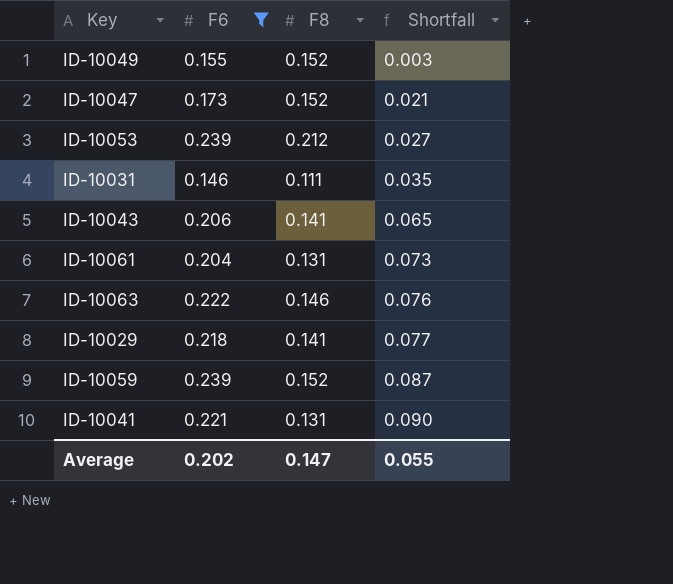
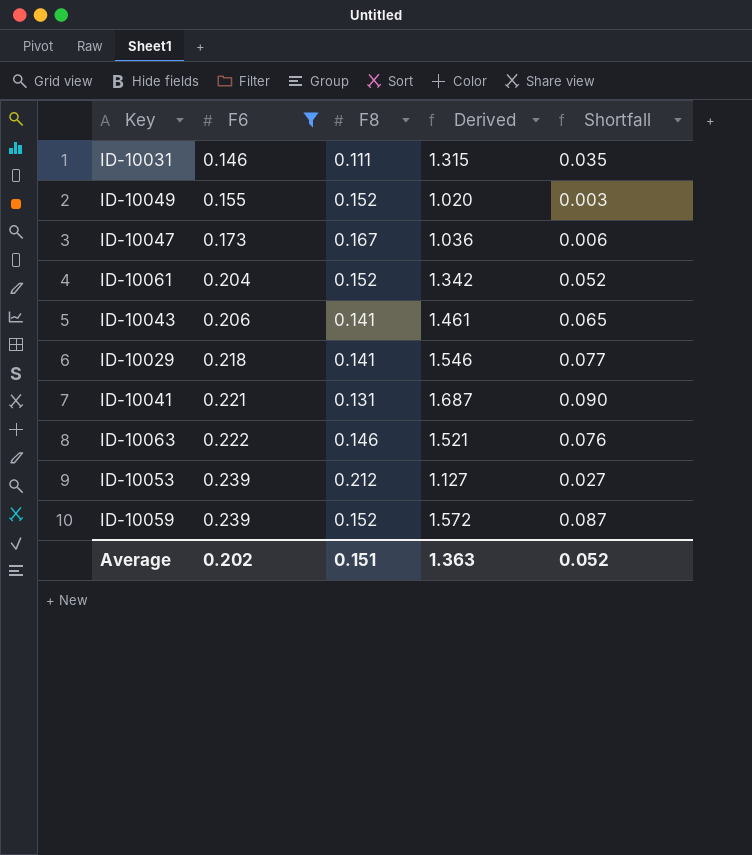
row order: Shortfall ascending -> F6 ascending
column Derived | formula: none -> [F6] / [F8]
ID-10047 | F8: 0.152 -> 0.167
ID-10047 | Shortfall: 0.021 -> 0.006
ID-10061 | F8: 0.131 -> 0.152
ID-10061 | Shortfall: 0.073 -> 0.052
Average | F8: 0.147 -> 0.151
Average | Shortfall: 0.055 -> 0.052

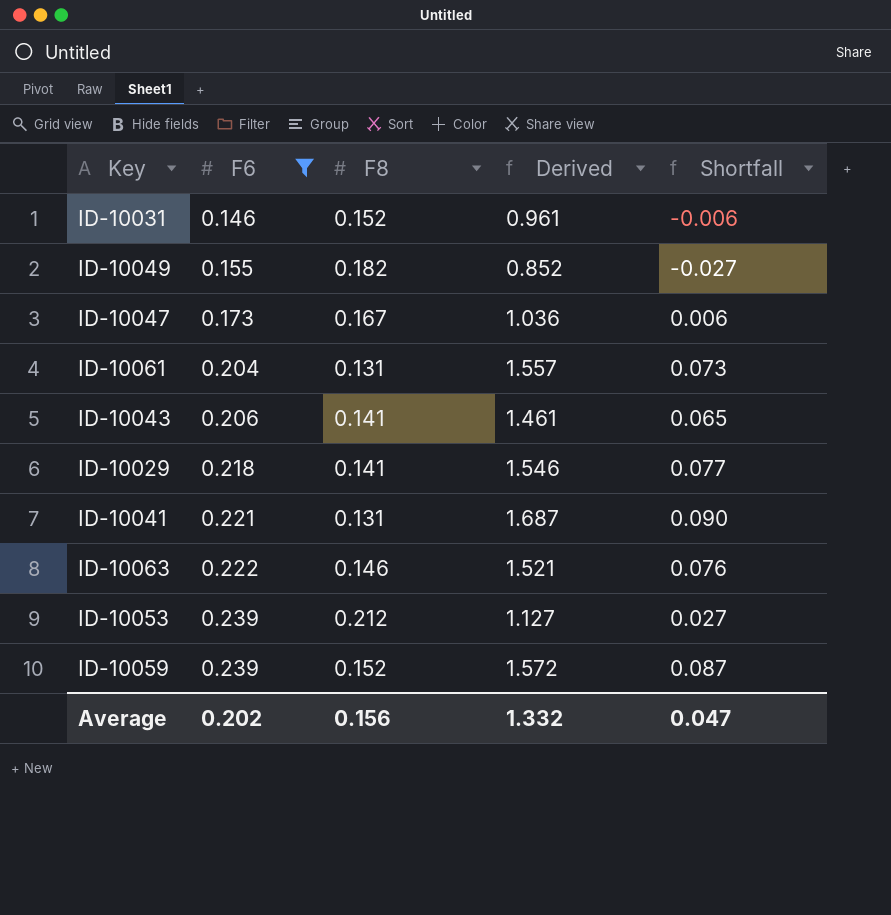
ID-10031 | F8: 0.111 -> 0.152
ID-10031 | Derived: 1.315 -> 0.961
ID-10031 | Shortfall: 0.035 -> -0.006
ID-10049 | F8: 0.152 -> 0.182
ID-10049 | Derived: 1.020 -> 0.852
ID-10049 | Shortfall: 0.003 -> -0.027
ID-10061 | F8: 0.152 -> 0.131
ID-10061 | Derived: 1.342 -> 1.557
ID-10061 | Shortfall: 0.052 -> 0.073
Average | F8: 0.151 -> 0.156
Average | Derived: 1.363 -> 1.332
Average | Shortfall: 0.052 -> 0.047

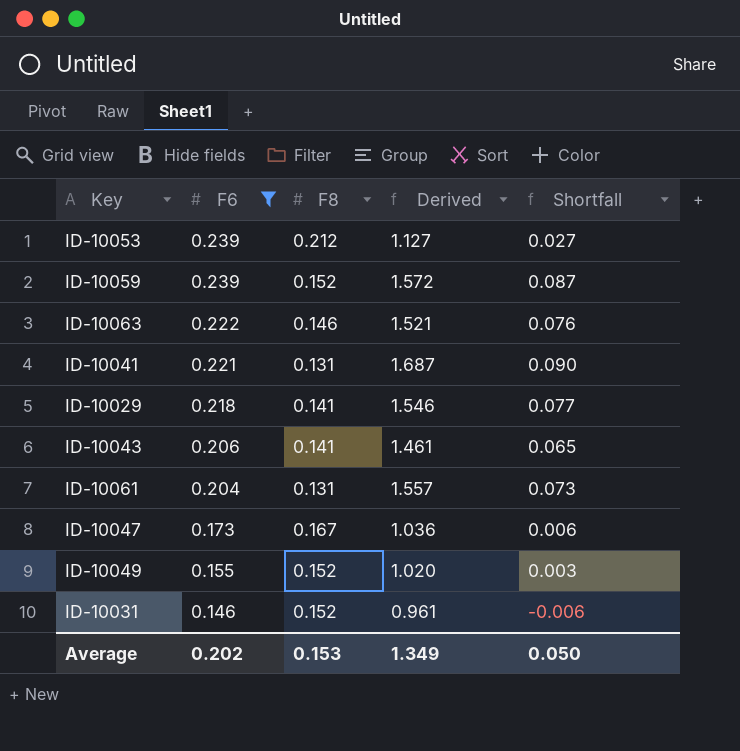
row order: F6 ascending -> F6 descending
ID-10049 | F8: 0.182 -> 0.152
ID-10049 | Derived: 0.852 -> 1.020
ID-10049 | Shortfall: -0.027 -> 0.003
Average | F8: 0.156 -> 0.153
Average | Derived: 1.332 -> 1.349
Average | Shortfall: 0.047 -> 0.050

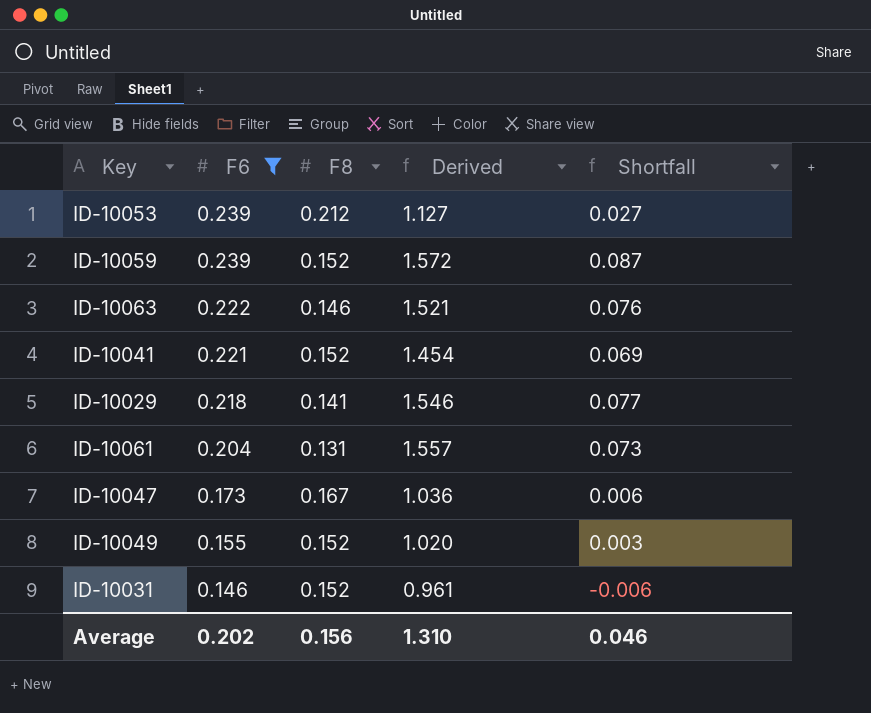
row ID-10043: 0.206 | 0.141 | 1.461 | 0.065 -> none
ID-10041 | F8: 0.131 -> 0.152
ID-10041 | Derived: 1.687 -> 1.454
ID-10041 | Shortfall: 0.090 -> 0.069
Average | F8: 0.153 -> 0.156
Average | Derived: 1.349 -> 1.310
Average | Shortfall: 0.050 -> 0.046

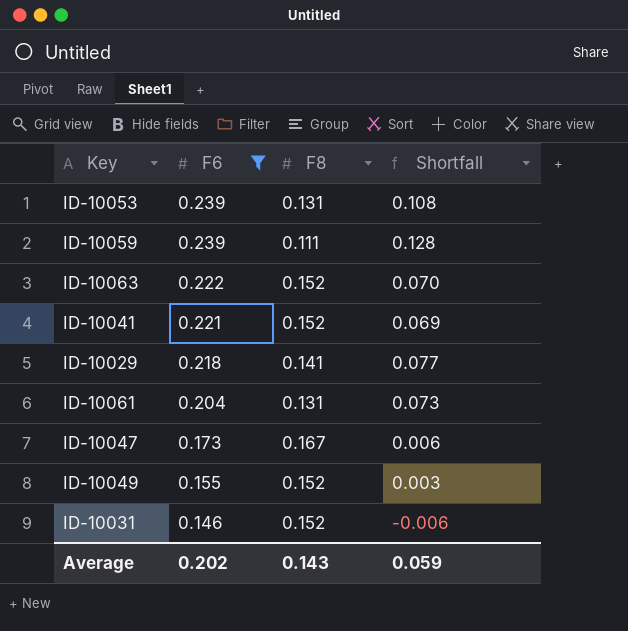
column Derived | formula: [F6] / [F8] -> none
ID-10053 | F8: 0.212 -> 0.131
ID-10053 | Shortfall: 0.027 -> 0.108
ID-10059 | F8: 0.152 -> 0.111
ID-10059 | Shortfall: 0.087 -> 0.128
ID-10063 | F8: 0.146 -> 0.152
ID-10063 | Shortfall: 0.076 -> 0.070
Average | F8: 0.156 -> 0.143
Average | Shortfall: 0.046 -> 0.059

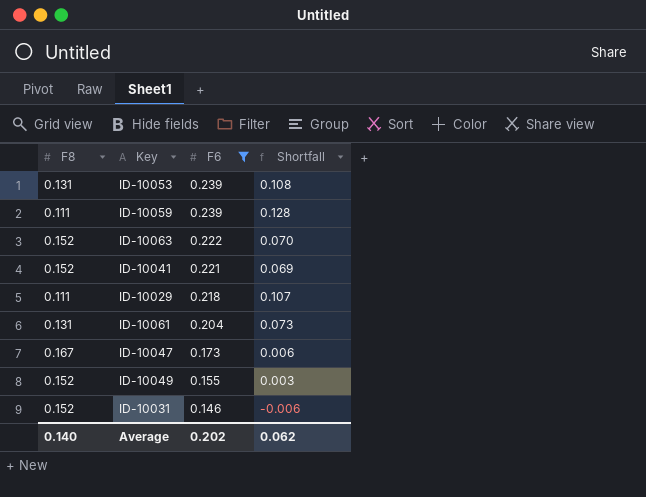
column F8 | position: 3 -> 1
ID-10029 | F8: 0.141 -> 0.111
ID-10029 | Shortfall: 0.077 -> 0.107
Average | F8: 0.143 -> 0.140
Average | Shortfall: 0.059 -> 0.062

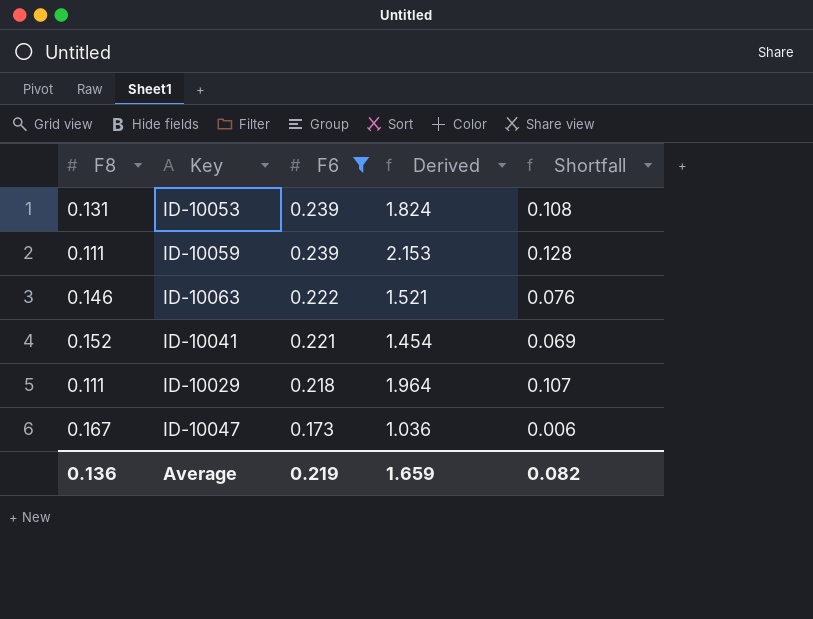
column Derived | formula: none -> [F6] / [F8]
row ID-10061: 0.131 | 0.204 | 0.073 -> none
row ID-10049: 0.152 | 0.155 | 0.003 -> none
row ID-10031: 0.152 | 0.146 | -0.006 -> none
ID-10063 | F8: 0.152 -> 0.146
ID-10063 | Shortfall: 0.070 -> 0.076
Average | F8: 0.140 -> 0.136
Average | F6: 0.202 -> 0.219
Average | Shortfall: 0.062 -> 0.082

